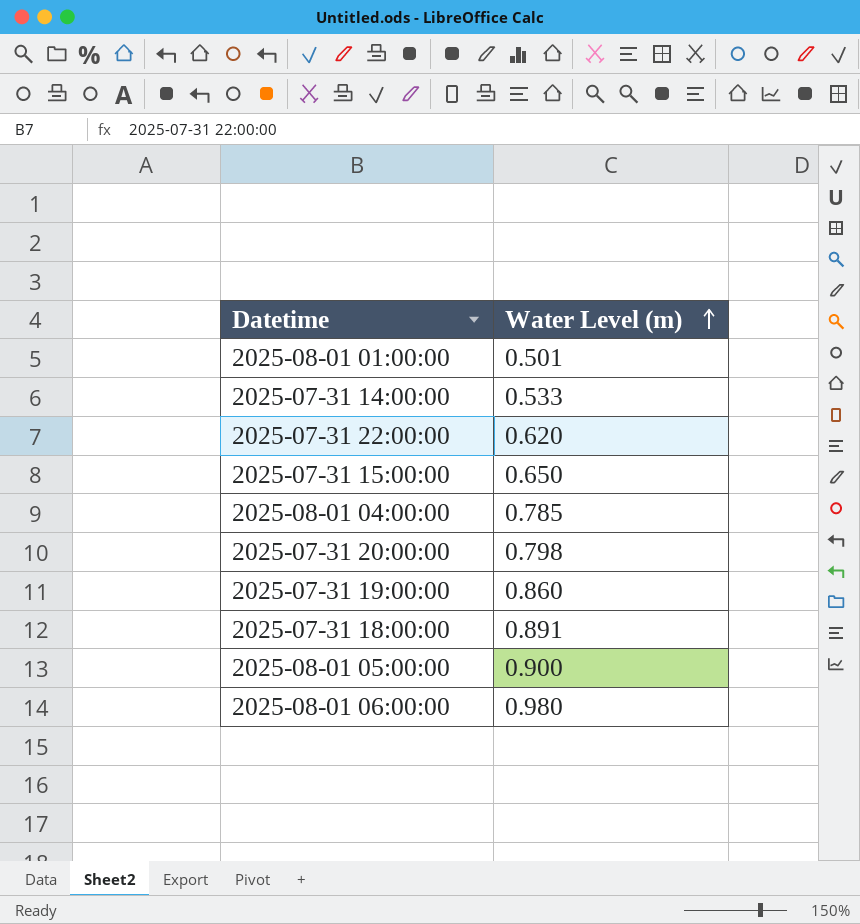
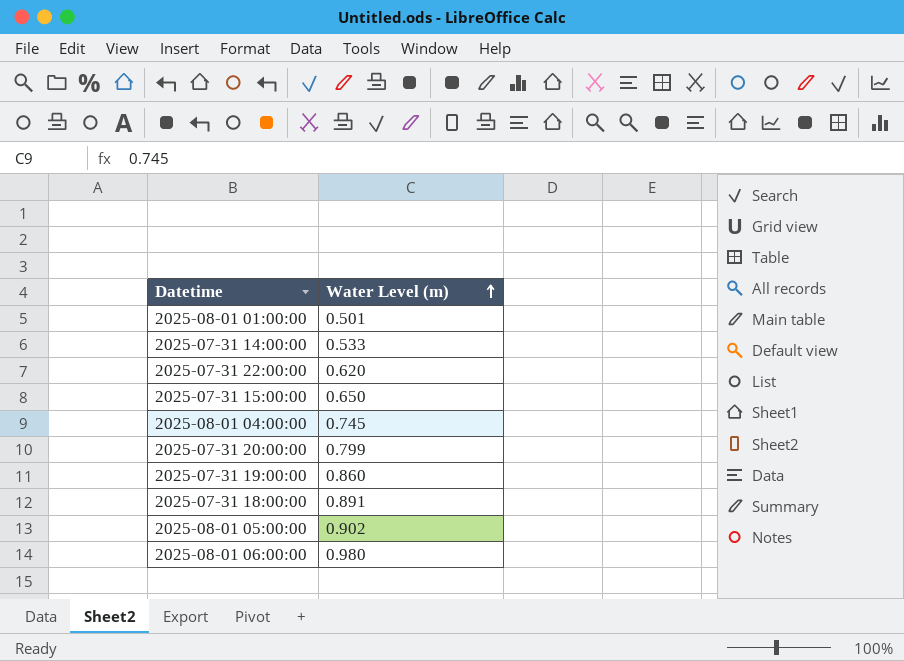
2025-08-01 04:00:00 | Water Level (m): 0.785 -> 0.745
2025-07-31 20:00:00 | Water Level (m): 0.798 -> 0.799
2025-08-01 05:00:00 | Water Level (m): 0.900 -> 0.902

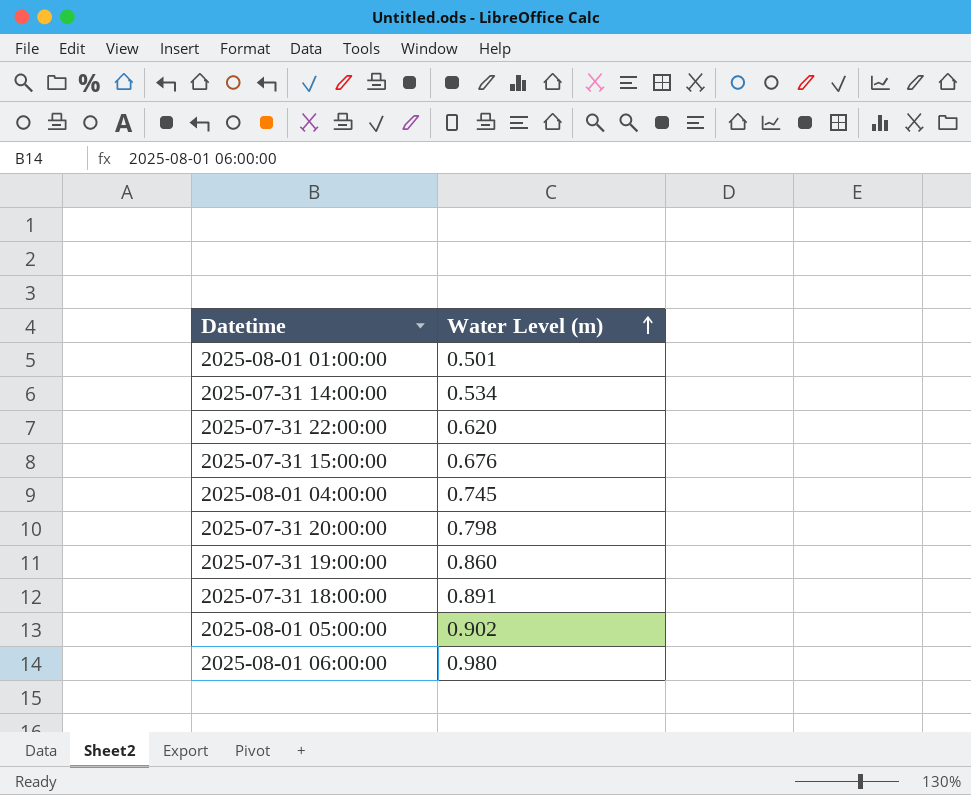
2025-07-31 14:00:00 | Water Level (m): 0.533 -> 0.534
2025-07-31 15:00:00 | Water Level (m): 0.650 -> 0.676
2025-07-31 20:00:00 | Water Level (m): 0.799 -> 0.798

